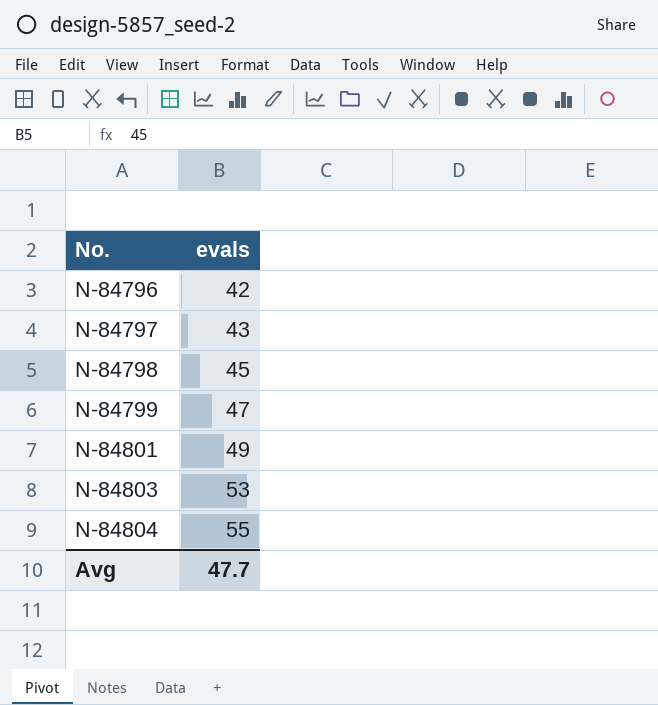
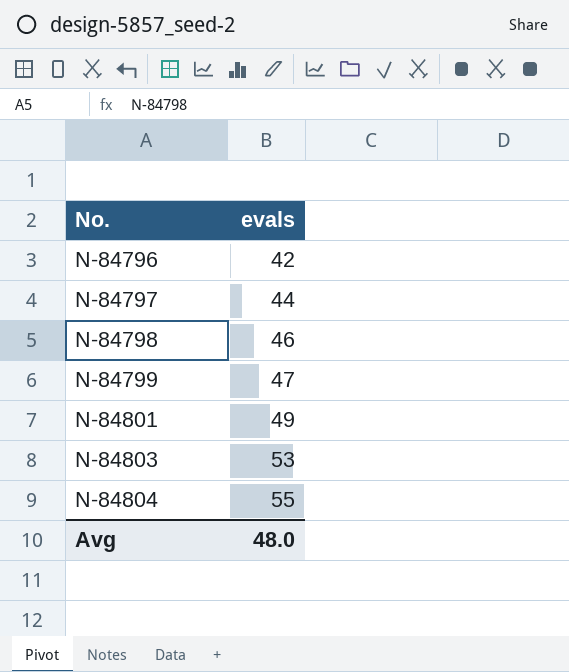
N-84797 | evals: 43 -> 44
N-84798 | evals: 45 -> 46
Avg | evals: 47.7 -> 48.0

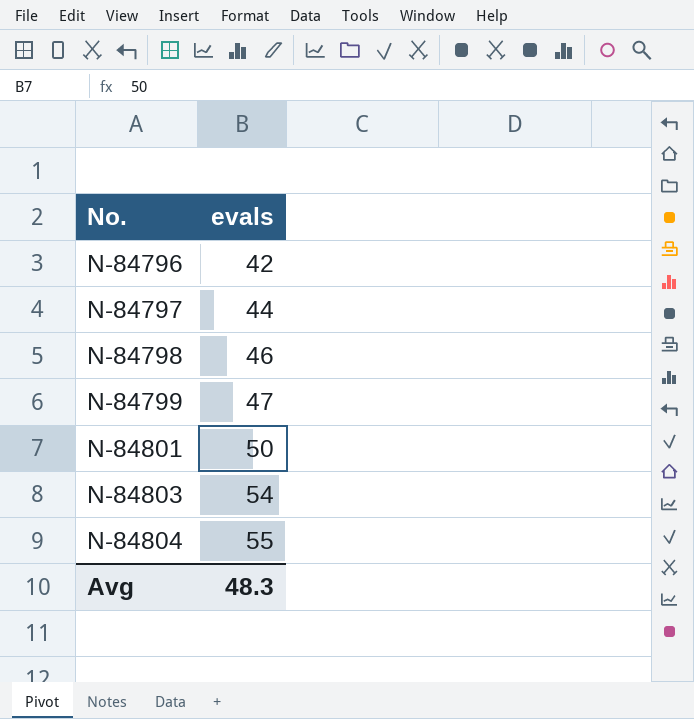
N-84801 | evals: 49 -> 50
N-84803 | evals: 53 -> 54
Avg | evals: 48.0 -> 48.3

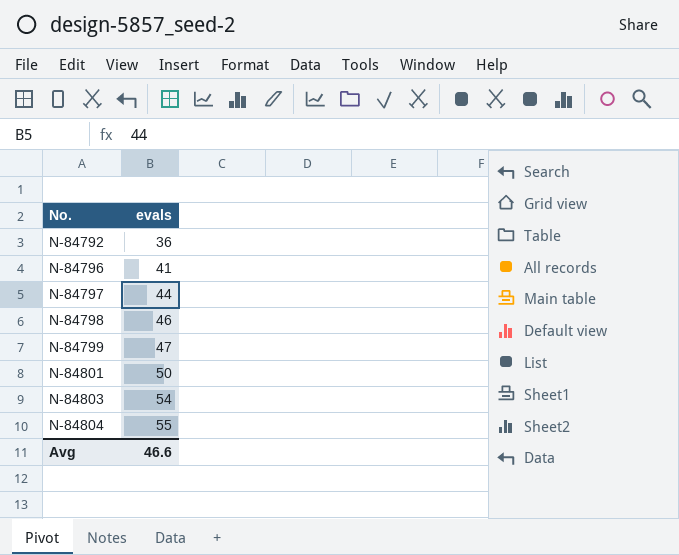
row N-84792: none -> 36
N-84796 | evals: 42 -> 41
Avg | evals: 48.3 -> 46.6

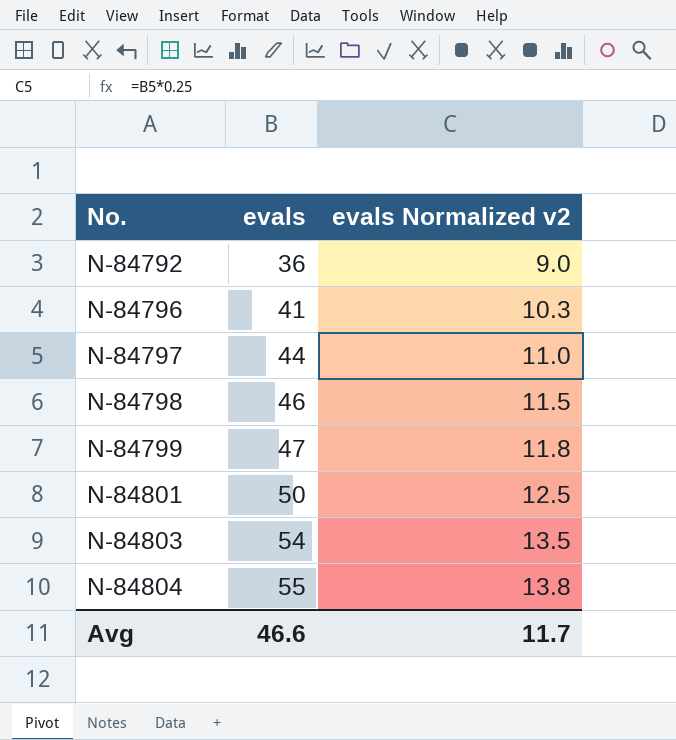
column evals Normalized v2 | formula: none -> [evals] * 0.25

